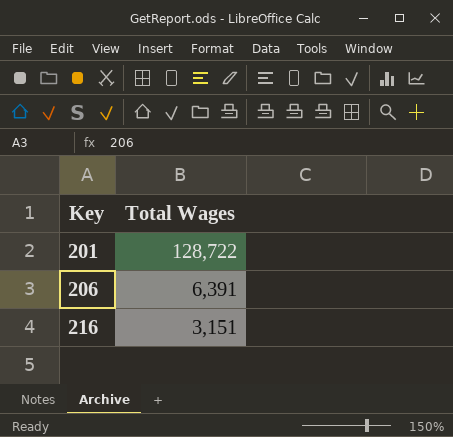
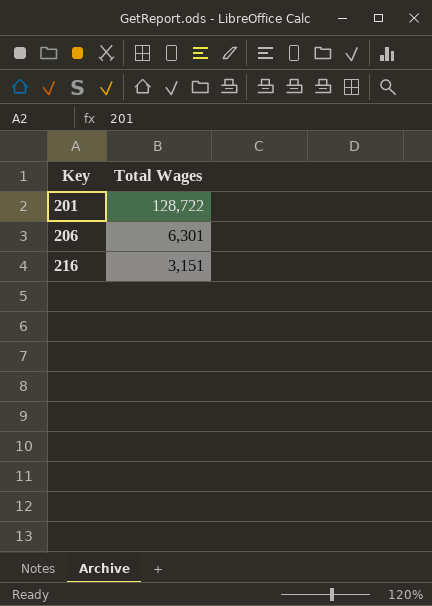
206 | Total Wages: 6,391 -> 6,301

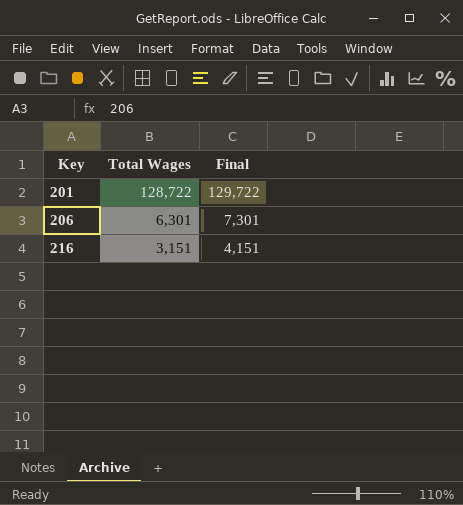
column Final | formula: none -> [Total Wages] + 1000

